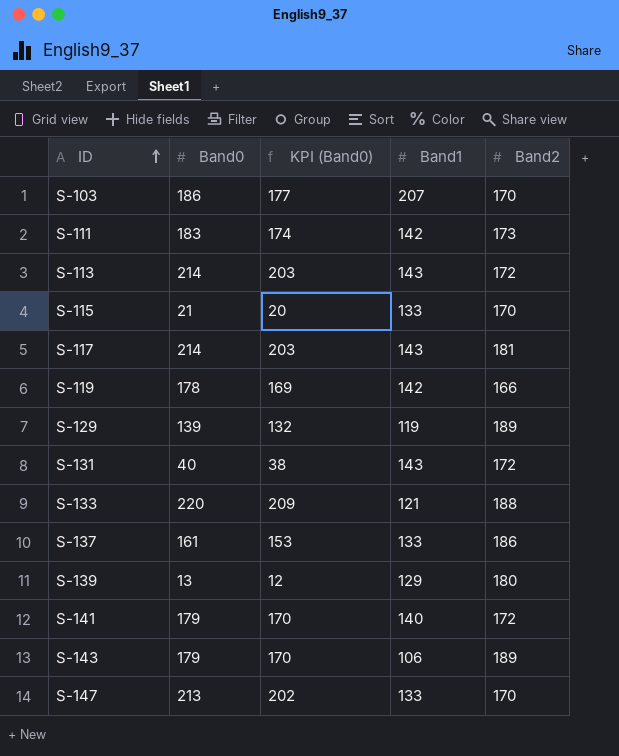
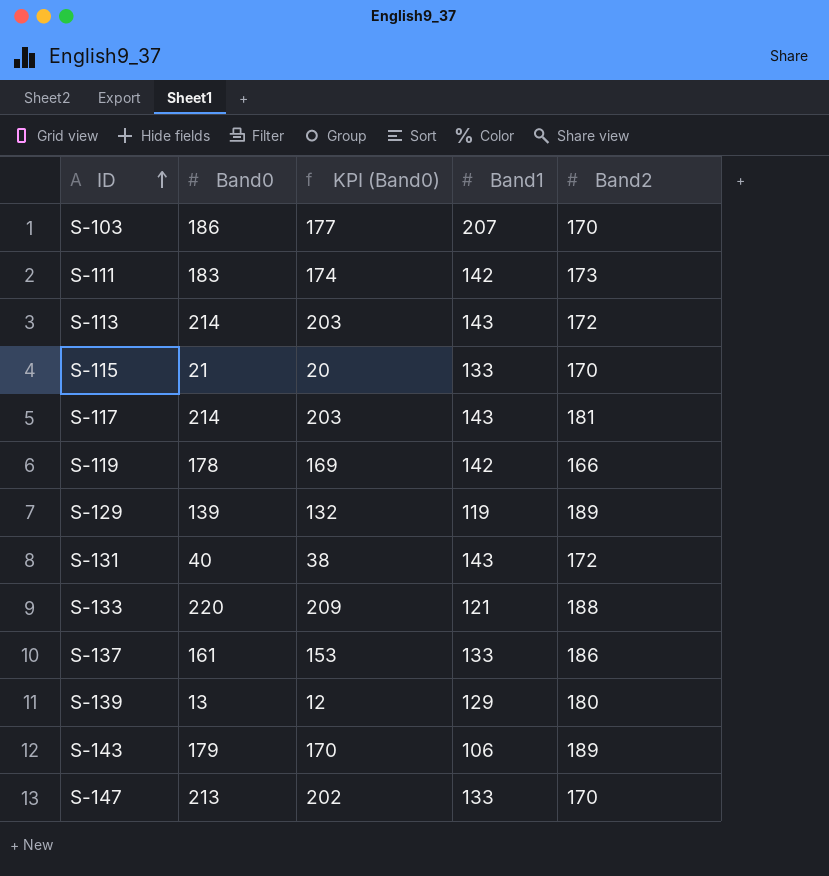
row S-141: 179 | 170 | 140 | 172 -> none

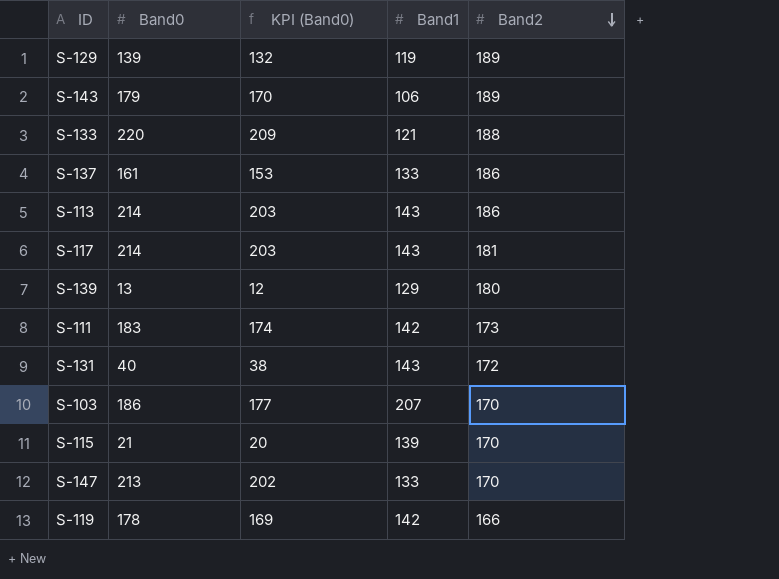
row order: ID ascending -> Band2 descending
S-113 | Band2: 172 -> 186
S-115 | Band1: 133 -> 139

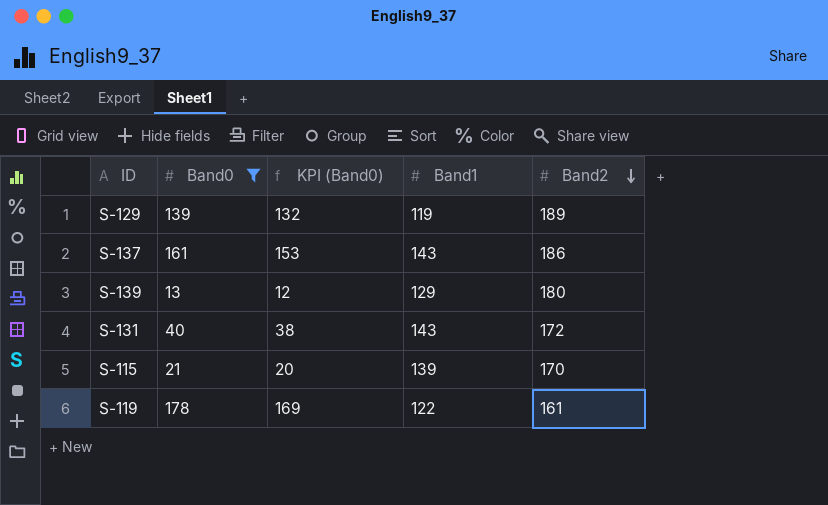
filter: none -> Band0 <= 178
S-137 | Band1: 133 -> 143
S-119 | Band1: 142 -> 122
S-119 | Band2: 166 -> 161

